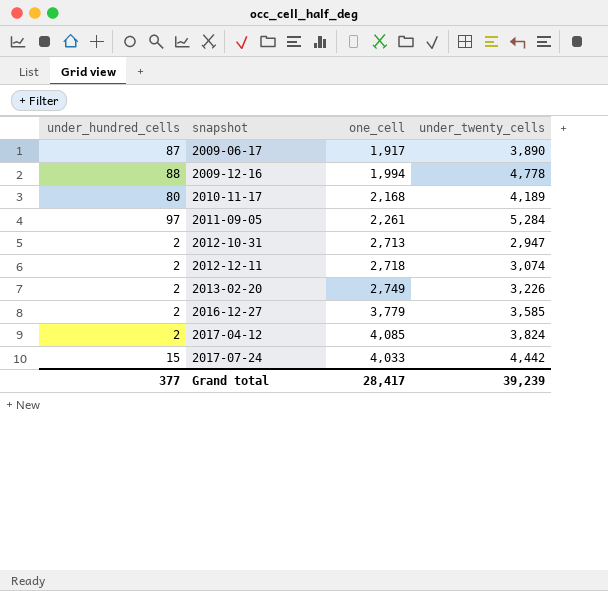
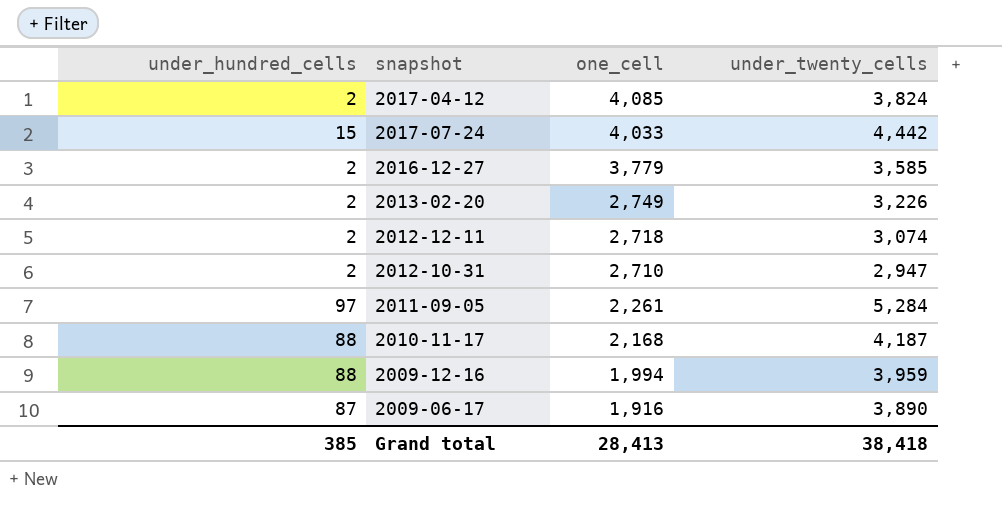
row order: snapshot ascending -> one_cell descending
2012-10-31 | one_cell: 2,713 -> 2,710
2010-11-17 | under_hundred_cells: 80 -> 88
2010-11-17 | under_twenty_cells: 4,189 -> 4,187
2009-12-16 | under_twenty_cells: 4,778 -> 3,959
2009-06-17 | one_cell: 1,917 -> 1,916
Grand total | under_hundred_cells: 377 -> 385
Grand total | one_cell: 28,417 -> 28,413
Grand total | under_twenty_cells: 39,239 -> 38,418

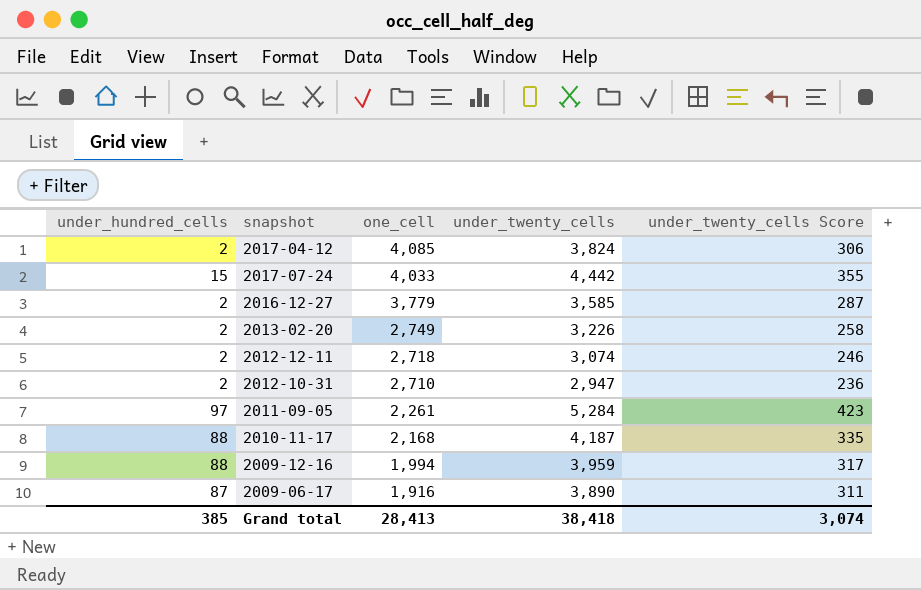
column under_twenty_cells Score | formula: none -> [under_twenty_cells] * 0.08

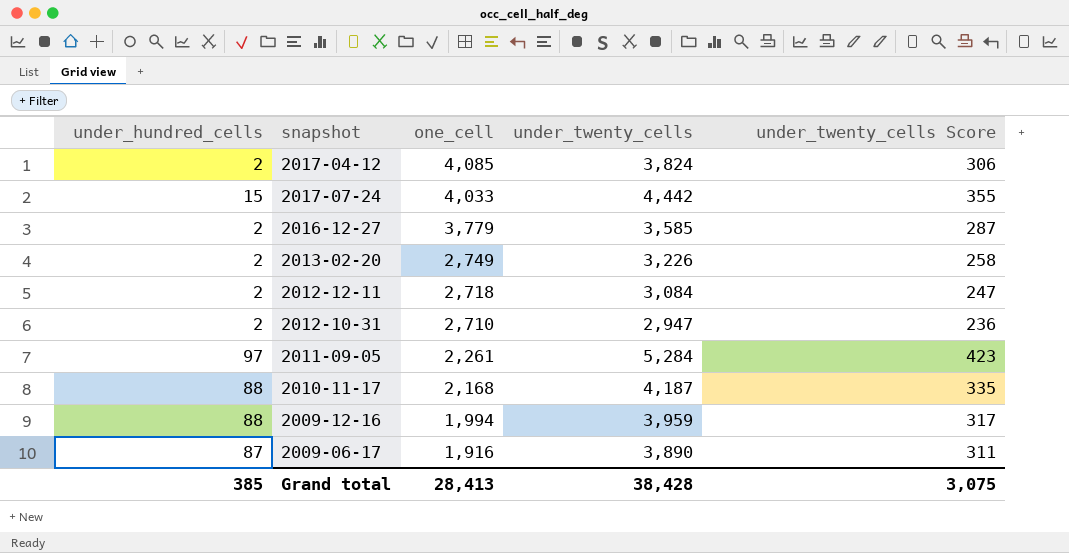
2012-12-11 | under_twenty_cells: 3,074 -> 3,084
2012-12-11 | under_twenty_cells Score: 246 -> 247
Grand total | under_twenty_cells: 38,418 -> 38,428
Grand total | under_twenty_cells Score: 3,074 -> 3,075

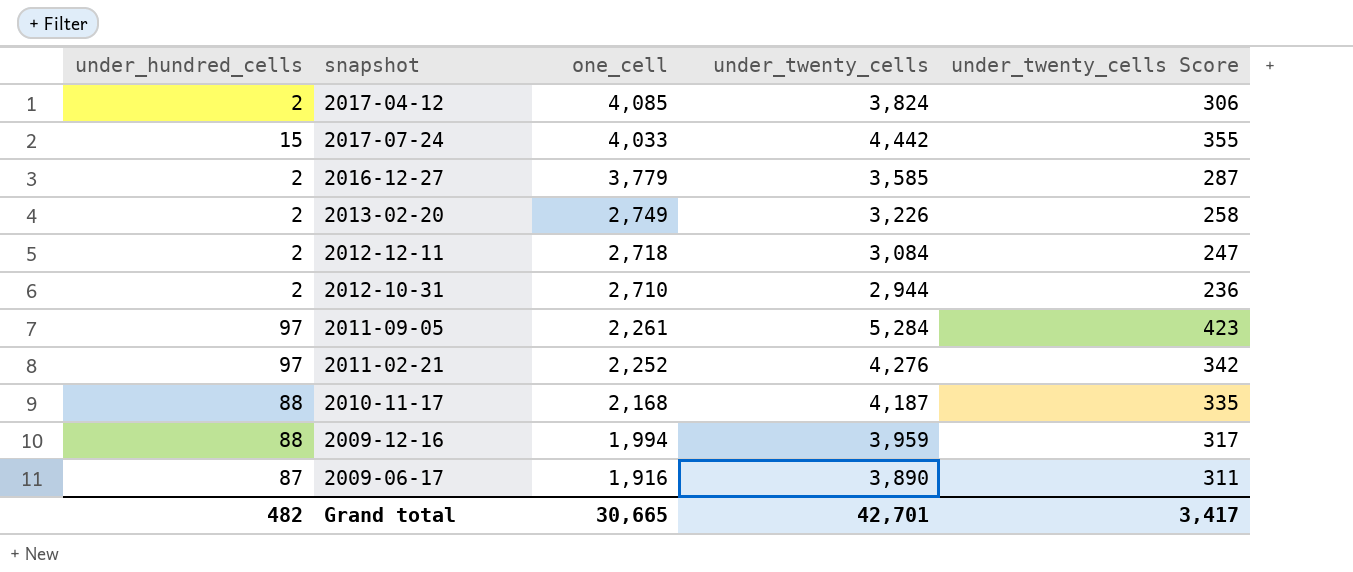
2012-10-31 | under_twenty_cells: 2,947 -> 2,944
row 2011-02-21: none -> 97 | 2,252 | 4,276 | 342
Grand total | under_hundred_cells: 385 -> 482
Grand total | one_cell: 28,413 -> 30,665
Grand total | under_twenty_cells: 38,428 -> 42,701
Grand total | under_twenty_cells Score: 3,075 -> 3,417

